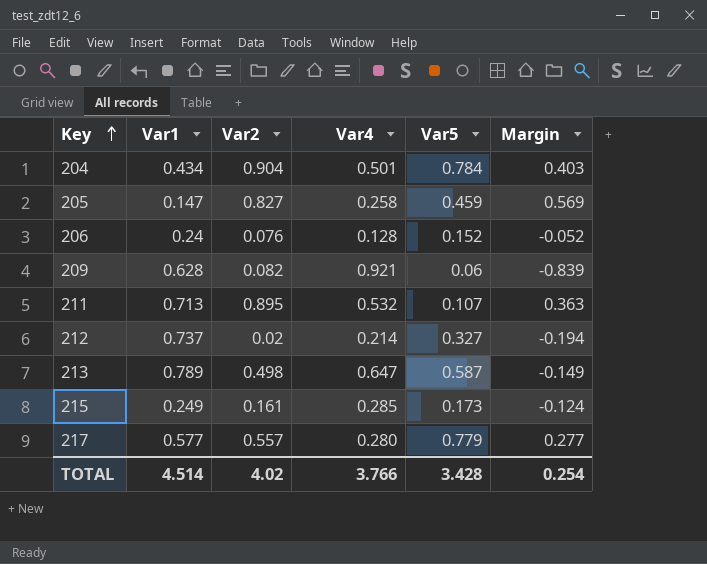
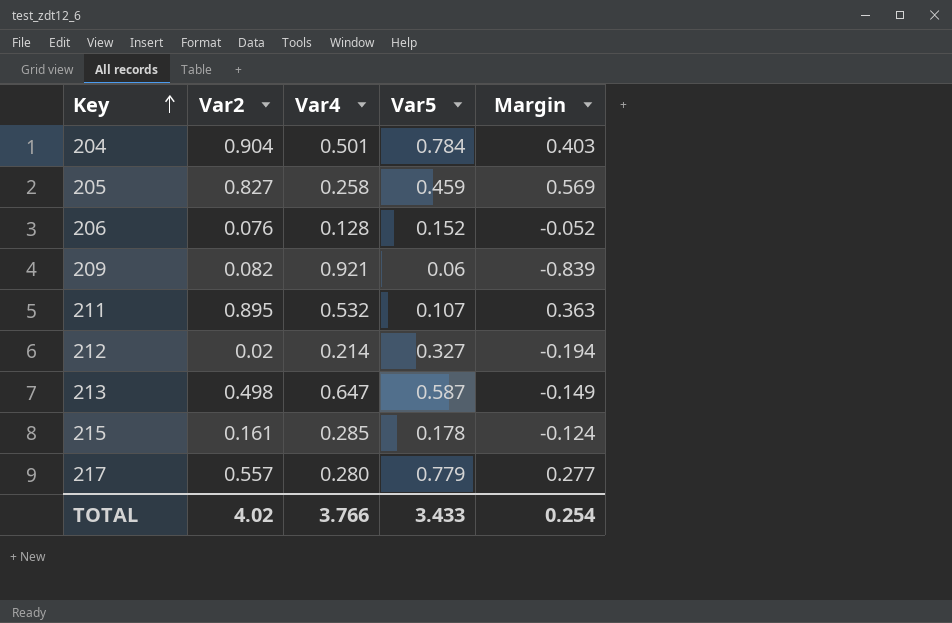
column Var1 | position: 2 -> none
215 | Var5: 0.173 -> 0.178
TOTAL | Var5: 3.428 -> 3.433

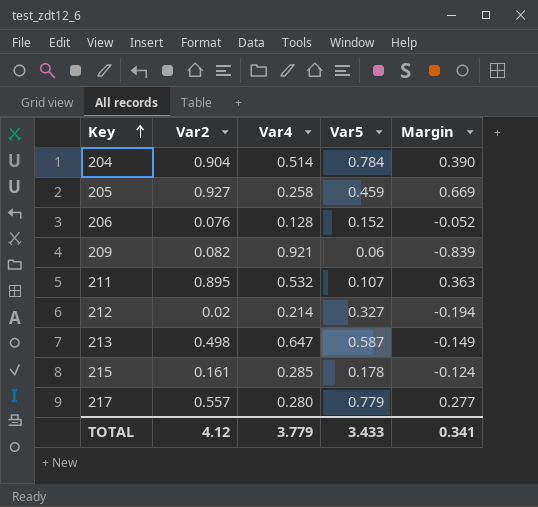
204 | Var4: 0.501 -> 0.514
204 | Margin: 0.403 -> 0.390
205 | Var2: 0.827 -> 0.927
205 | Margin: 0.569 -> 0.669
TOTAL | Var2: 4.02 -> 4.12
TOTAL | Var4: 3.766 -> 3.779
TOTAL | Margin: 0.254 -> 0.341

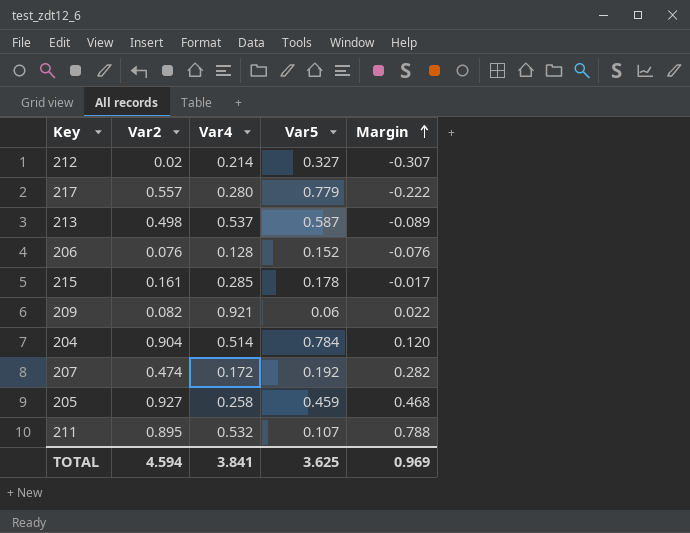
row order: Key ascending -> Margin ascending
column Margin | formula: [Var2] - [Var4] -> [Var2] - [Var5]
213 | Var4: 0.647 -> 0.537
row 207: none -> 0.474 | 0.172 | 0.192 | 0.282
TOTAL | Var2: 4.12 -> 4.594
TOTAL | Var4: 3.779 -> 3.841
TOTAL | Var5: 3.433 -> 3.625
TOTAL | Margin: 0.341 -> 0.969

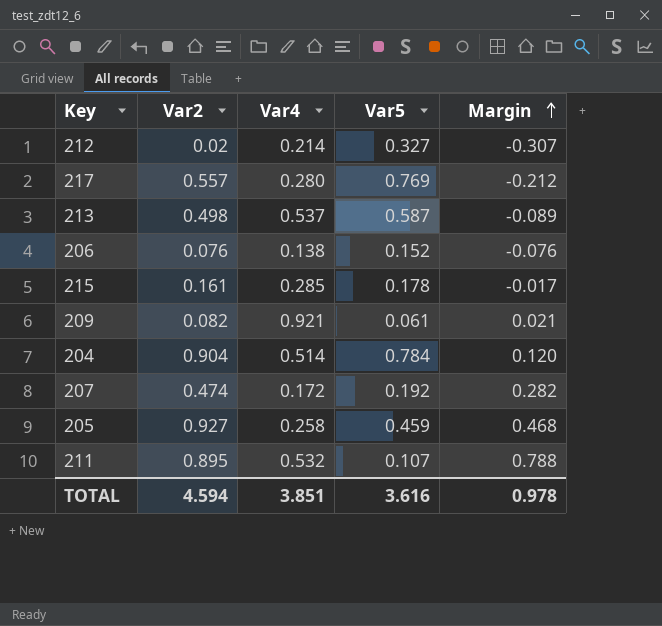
217 | Var5: 0.779 -> 0.769
217 | Margin: -0.222 -> -0.212
206 | Var4: 0.128 -> 0.138
209 | Var5: 0.06 -> 0.061
209 | Margin: 0.022 -> 0.021
TOTAL | Var4: 3.841 -> 3.851
TOTAL | Var5: 3.625 -> 3.616
TOTAL | Margin: 0.969 -> 0.978

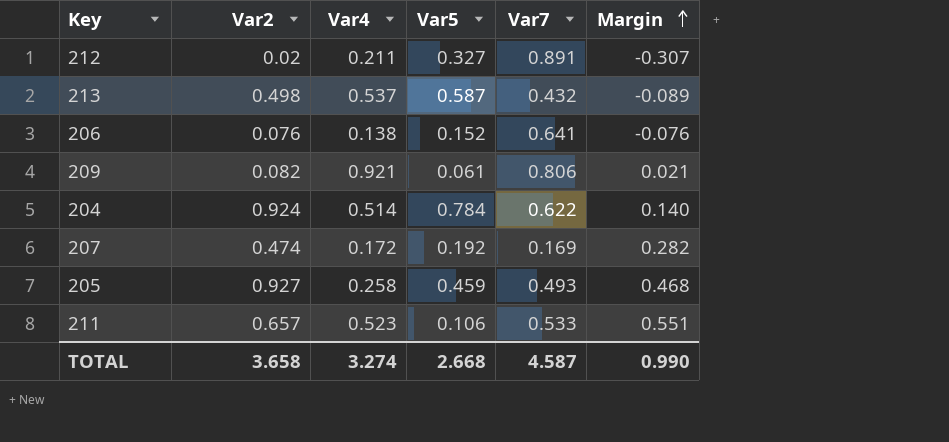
column Var7 | position: none -> 5
row 217: 0.557 | 0.280 | 0.769 | -0.212 -> none
row 215: 0.161 | 0.285 | 0.178 | -0.017 -> none
212 | Var4: 0.214 -> 0.211
204 | Var2: 0.904 -> 0.924
204 | Margin: 0.120 -> 0.140
211 | Var2: 0.895 -> 0.657
211 | Var4: 0.532 -> 0.523
211 | Var5: 0.107 -> 0.106
211 | Margin: 0.788 -> 0.551
TOTAL | Var2: 4.594 -> 3.658
TOTAL | Var4: 3.851 -> 3.274
TOTAL | Var5: 3.616 -> 2.668
TOTAL | Margin: 0.978 -> 0.990

